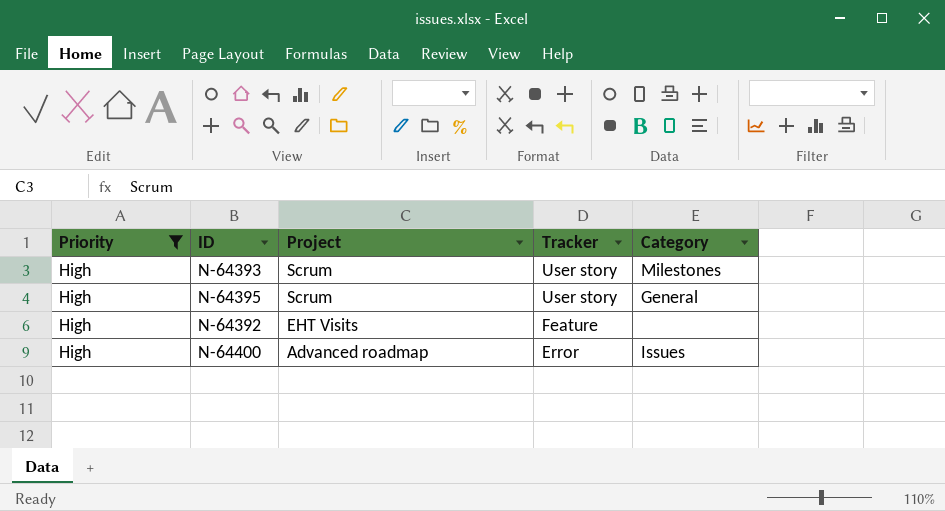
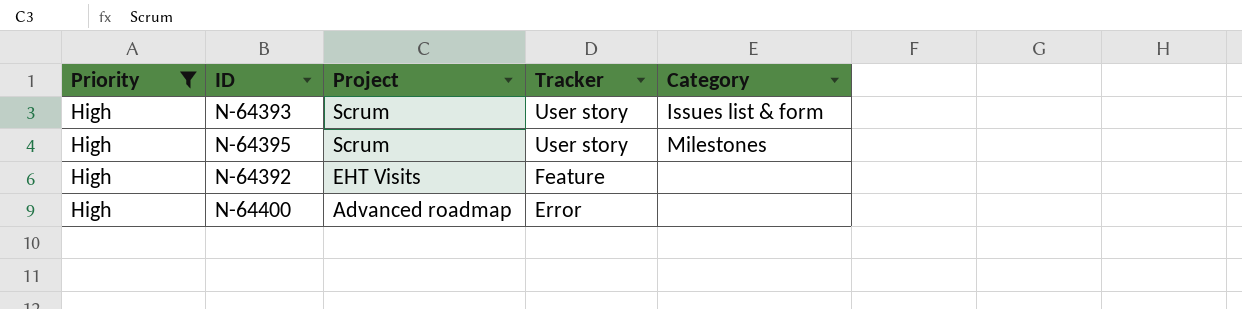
N-64393 | Category: Milestones -> Issues list & form
N-64395 | Category: General -> Milestones
N-64400 | Category: Issues -> none

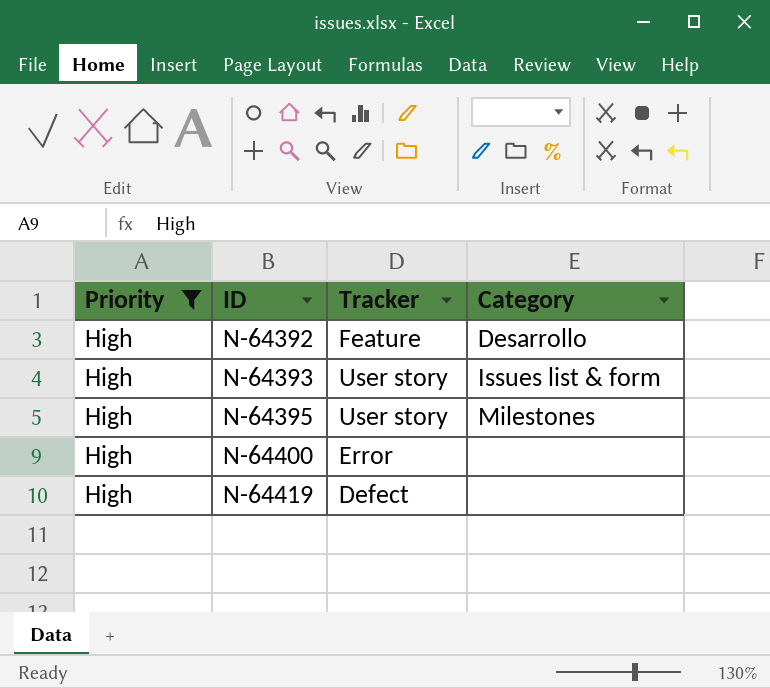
row order: Project descending -> ID ascending
column Project | position: 3 -> none
N-64392 | Category: none -> Desarrollo
row N-64419: none -> High | Defect | none

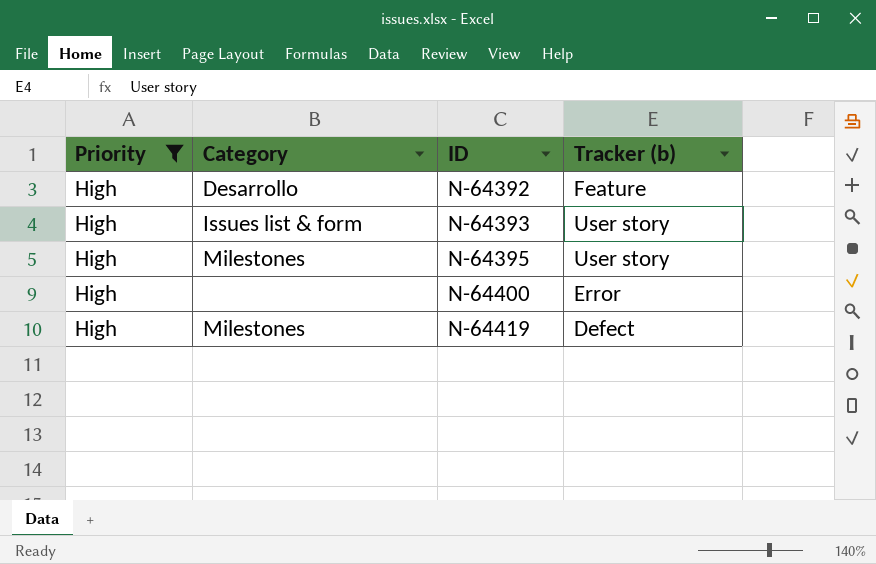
column Category | position: 4 -> 2
column name: Tracker -> Tracker (b)
N-64419 | Category: none -> Milestones

